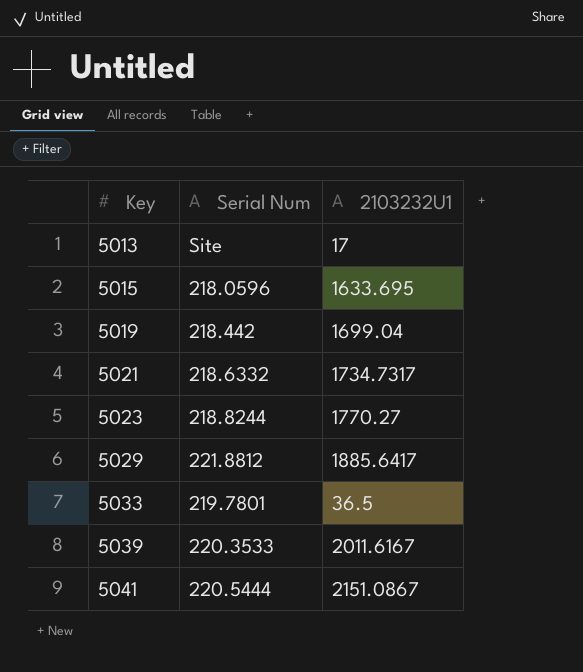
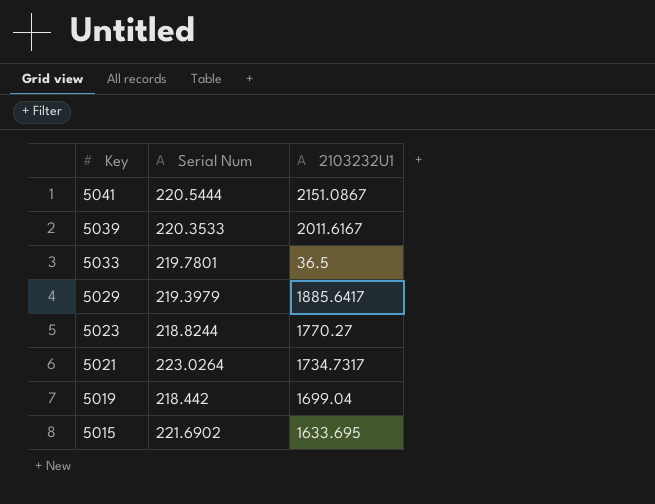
row order: Key ascending -> Key descending
row 5013: Site | 17 -> none
5029 | Serial Num: 221.8812 -> 219.3979
5021 | Serial Num: 218.6332 -> 223.0264
5015 | Serial Num: 218.0596 -> 221.6902

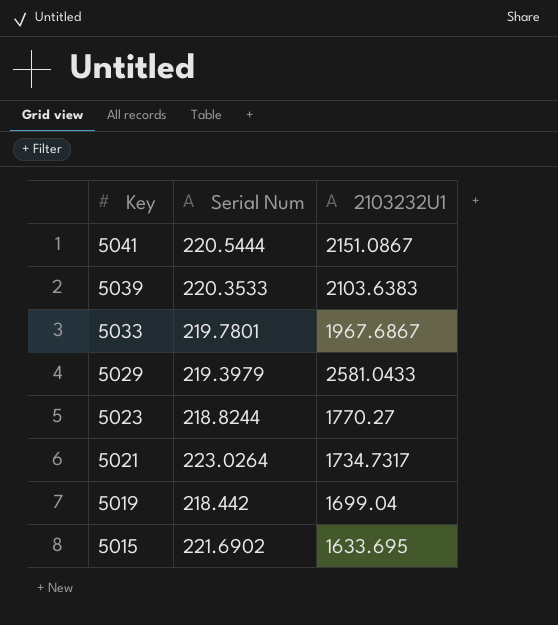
5039 | 2103232U1: 2011.6167 -> 2103.6383
5033 | 2103232U1: 36.5 -> 1967.6867
5029 | 2103232U1: 1885.6417 -> 2581.0433

